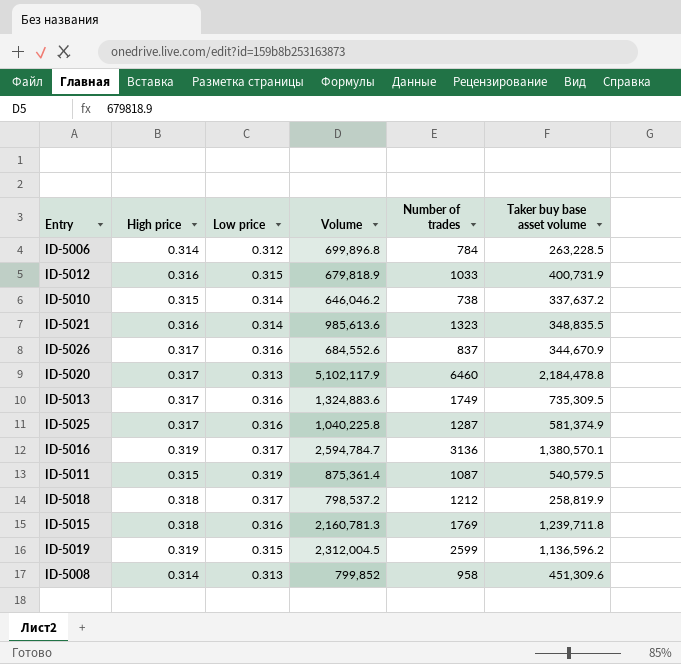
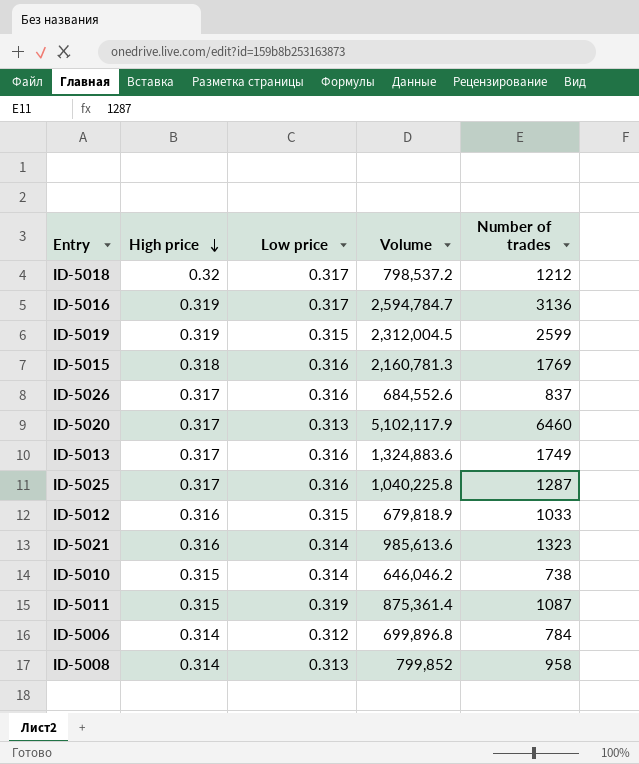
row order: none -> High price descending
column Taker buy base asset volume | position: 6 -> none
ID-5018 | High price: 0.318 -> 0.32

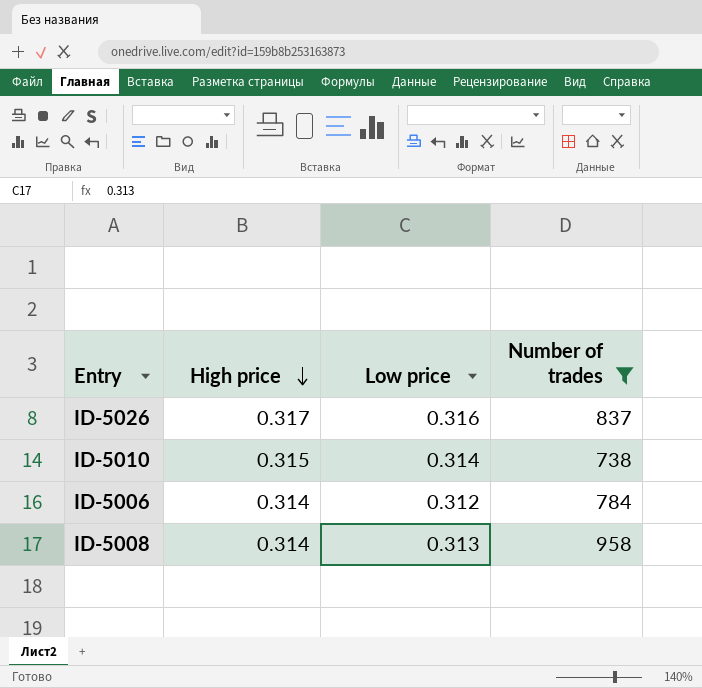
filter: none -> Number of trades <= 958
column Volume | position: 4 -> none

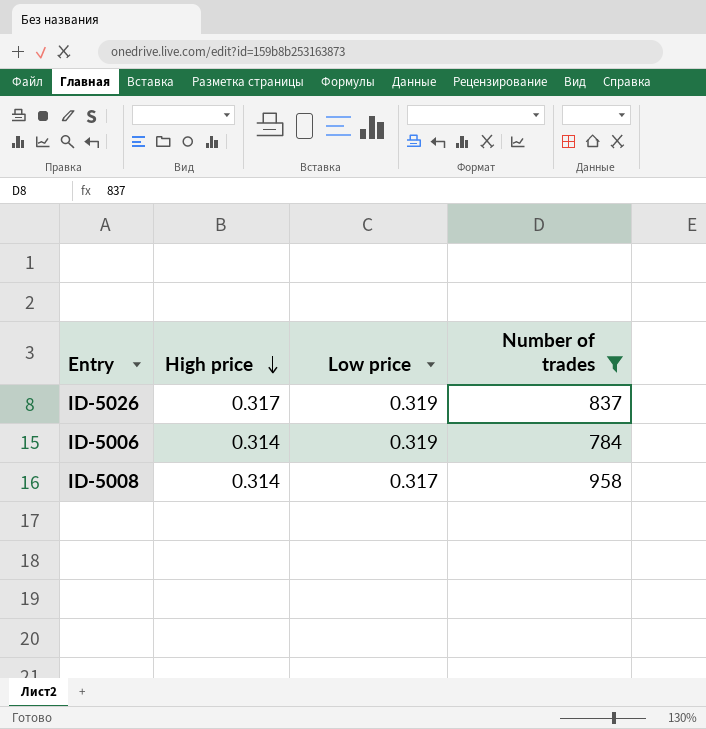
row ID-5010: 0.315 | 0.314 | 738 -> none
ID-5026 | Low price: 0.316 -> 0.319
ID-5006 | Low price: 0.312 -> 0.319
ID-5008 | Low price: 0.313 -> 0.317

